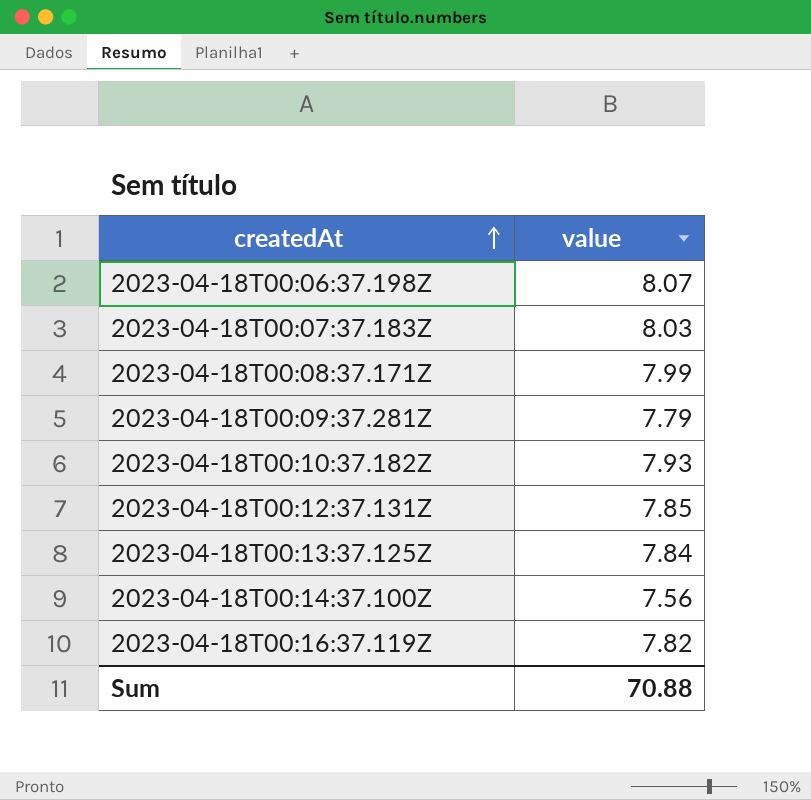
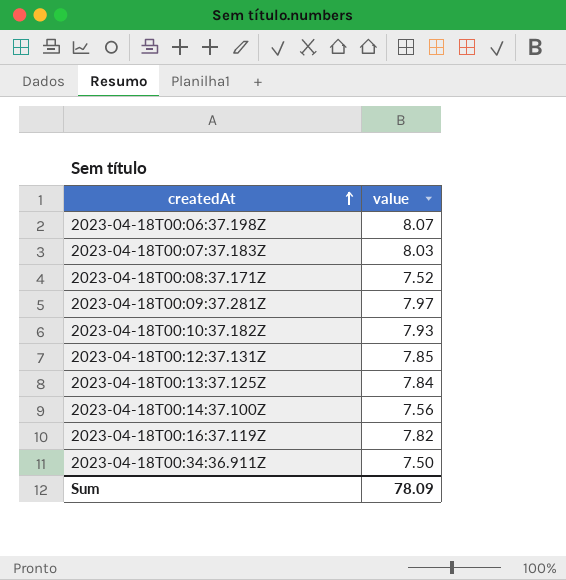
2023-04-18T00:08:37.171Z | value: 7.99 -> 7.52
2023-04-18T00:09:37.281Z | value: 7.79 -> 7.97
row 2023-04-18T00:34:36.911Z: none -> 7.50
Sum | value: 70.88 -> 78.09

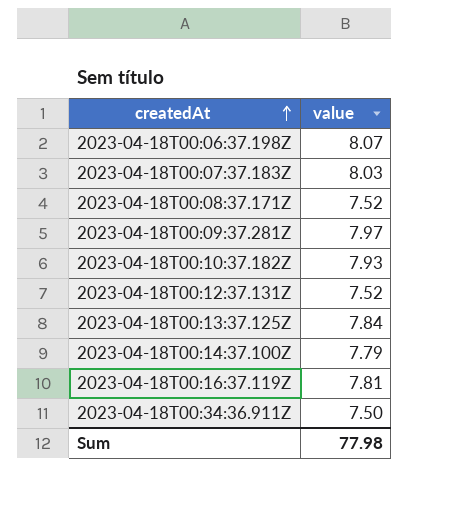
2023-04-18T00:12:37.131Z | value: 7.85 -> 7.52
2023-04-18T00:14:37.100Z | value: 7.56 -> 7.79
2023-04-18T00:16:37.119Z | value: 7.82 -> 7.81
Sum | value: 78.09 -> 77.98

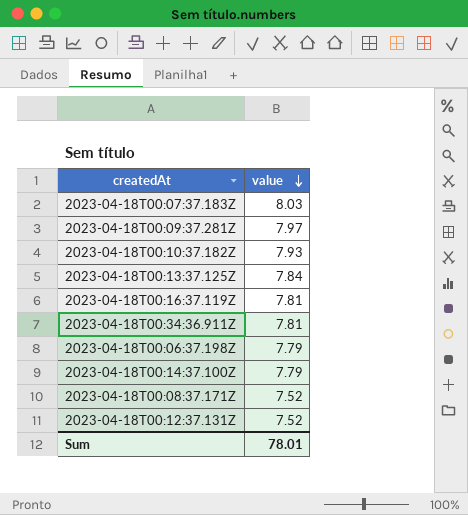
row order: createdAt ascending -> value descending
2023-04-18T00:34:36.911Z | value: 7.50 -> 7.81
2023-04-18T00:06:37.198Z | value: 8.07 -> 7.79
Sum | value: 77.98 -> 78.01

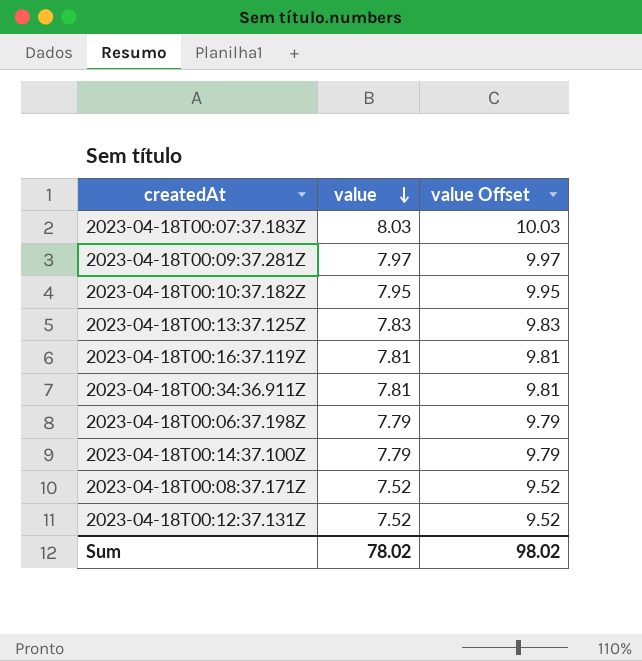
column value Offset | formula: none -> [value] + 2
2023-04-18T00:10:37.182Z | value: 7.93 -> 7.95
2023-04-18T00:13:37.125Z | value: 7.84 -> 7.83
Sum | value: 78.01 -> 78.02

